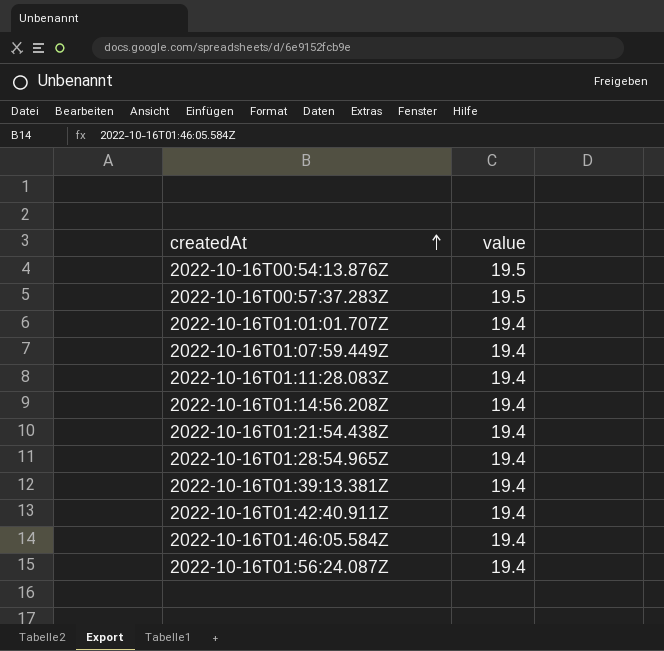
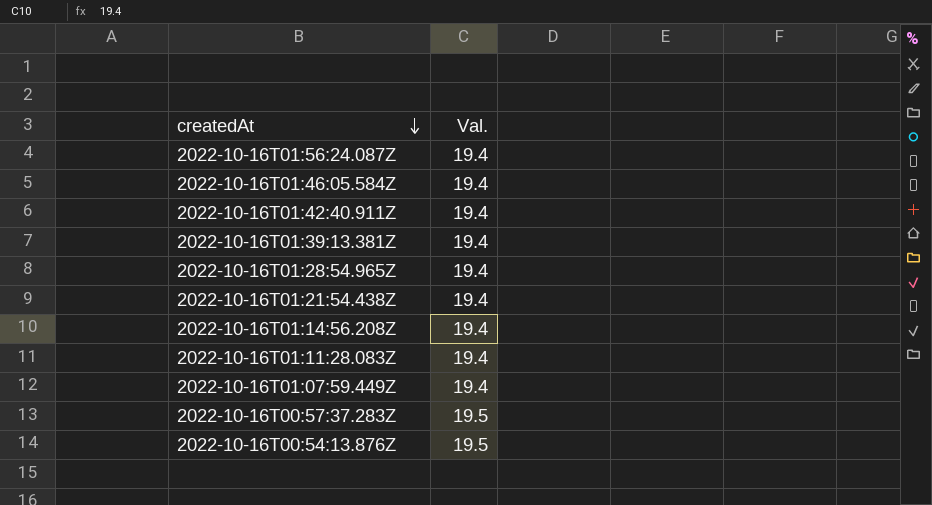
row order: createdAt ascending -> createdAt descending
column name: value -> Val.
row 2022-10-16T01:01:01.707Z: 19.4 -> none

